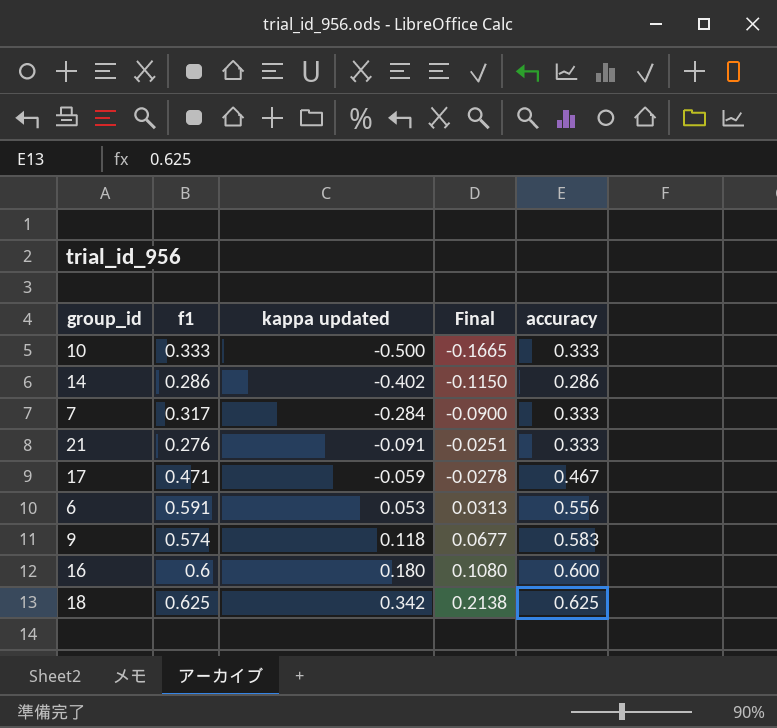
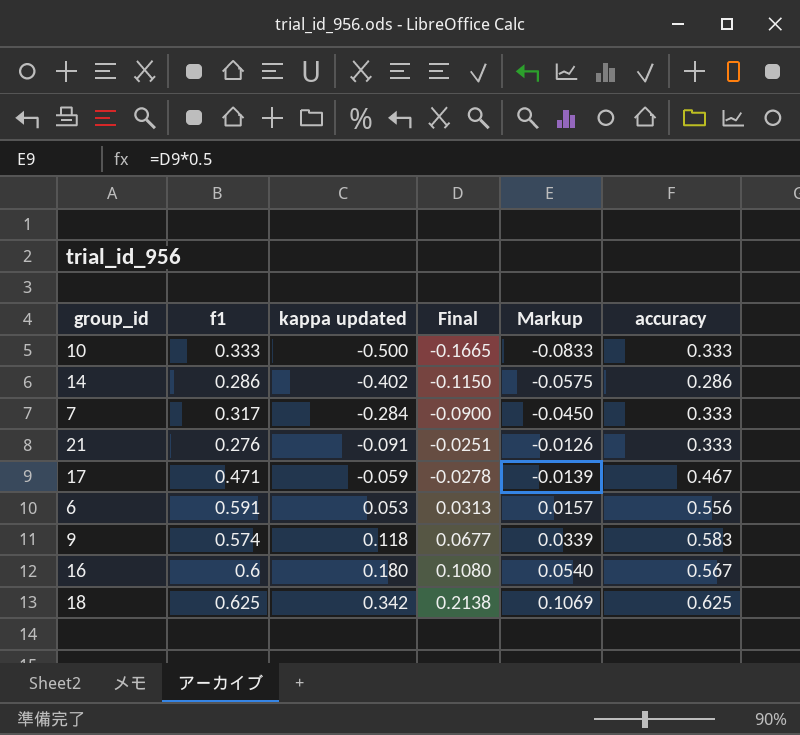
column Markup | formula: none -> [Final] * 0.5
16 | accuracy: 0.600 -> 0.567

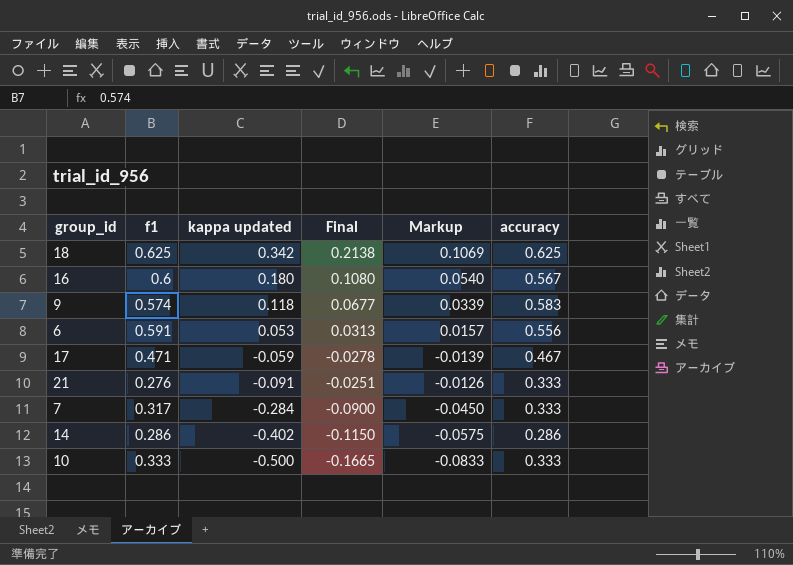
row order: kappa updated ascending -> kappa updated descending

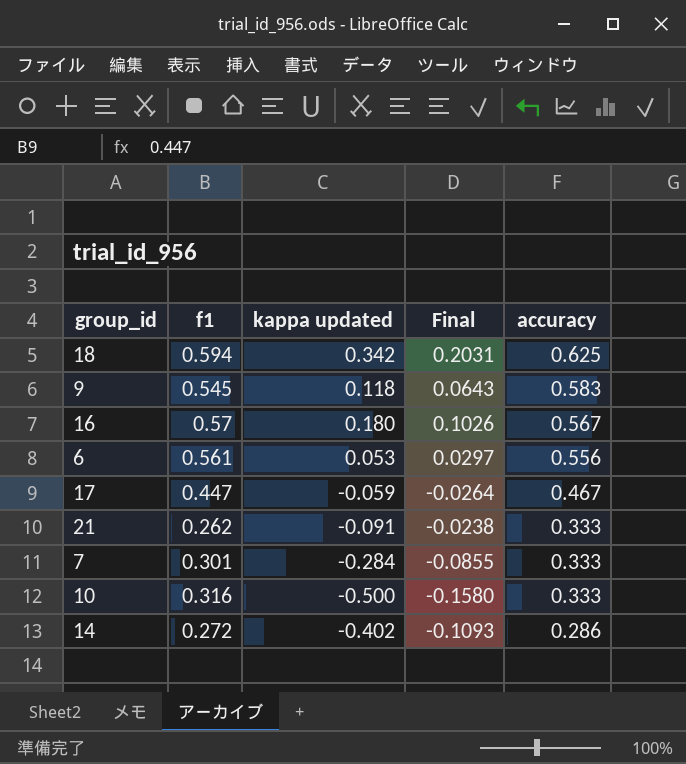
row order: kappa updated descending -> accuracy descending
column Markup | formula: [Final] * 0.5 -> none
18 | f1: 0.625 -> 0.594
18 | Final: 0.2138 -> 0.2031
9 | f1: 0.574 -> 0.545
9 | Final: 0.0677 -> 0.0643
16 | f1: 0.6 -> 0.57
16 | Final: 0.1080 -> 0.1026
6 | f1: 0.591 -> 0.561
6 | Final: 0.0313 -> 0.0297
17 | f1: 0.471 -> 0.447
17 | Final: -0.0278 -> -0.0264
21 | f1: 0.276 -> 0.262
21 | Final: -0.0251 -> -0.0238
7 | f1: 0.317 -> 0.301
7 | Final: -0.0900 -> -0.0855
10 | f1: 0.333 -> 0.316
10 | Final: -0.1665 -> -0.1580
14 | f1: 0.286 -> 0.272
14 | Final: -0.1150 -> -0.1093

